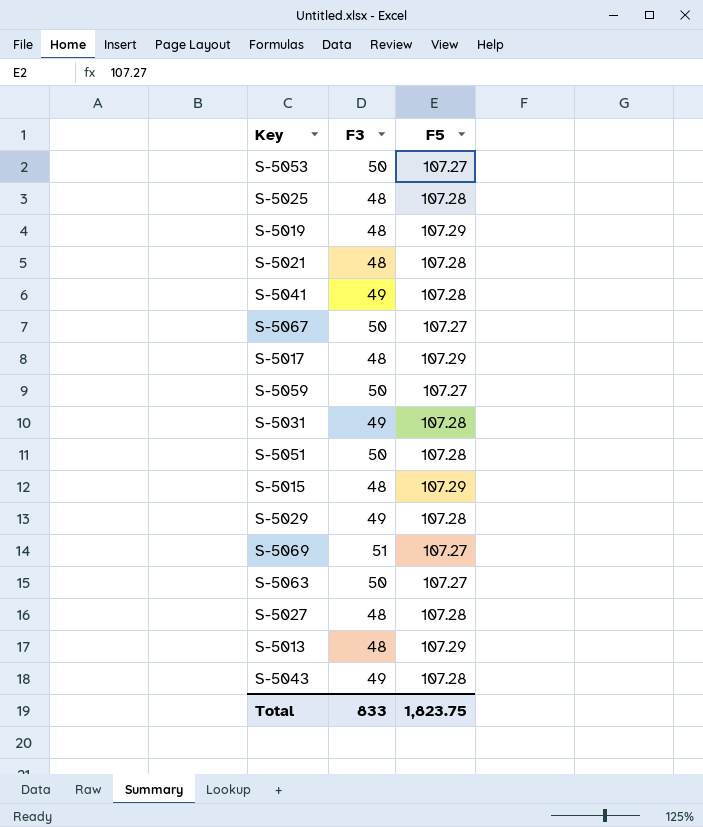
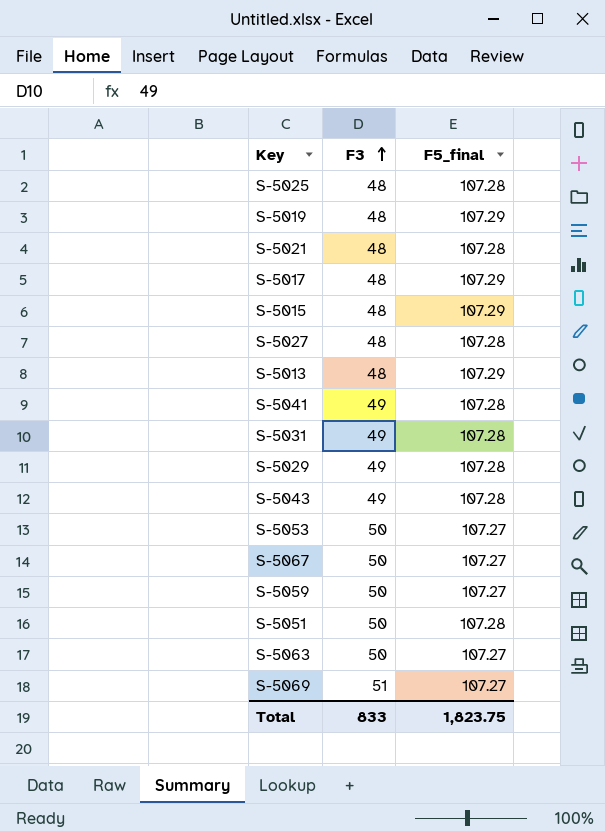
row order: none -> F3 ascending
column name: F5 -> F5_final

